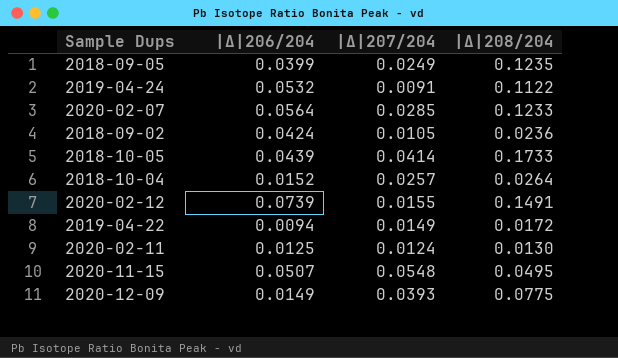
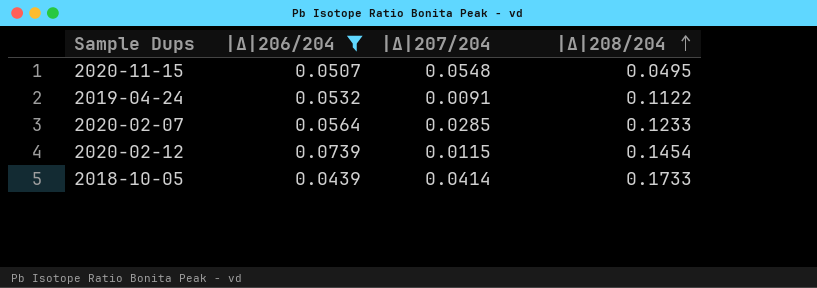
filter: none -> |Δ|206/204 >= 0.0439
row order: none -> |Δ|208/204 ascending
2020-02-12 | |Δ|207/204: 0.0155 -> 0.0115
2020-02-12 | |Δ|208/204: 0.1491 -> 0.1454

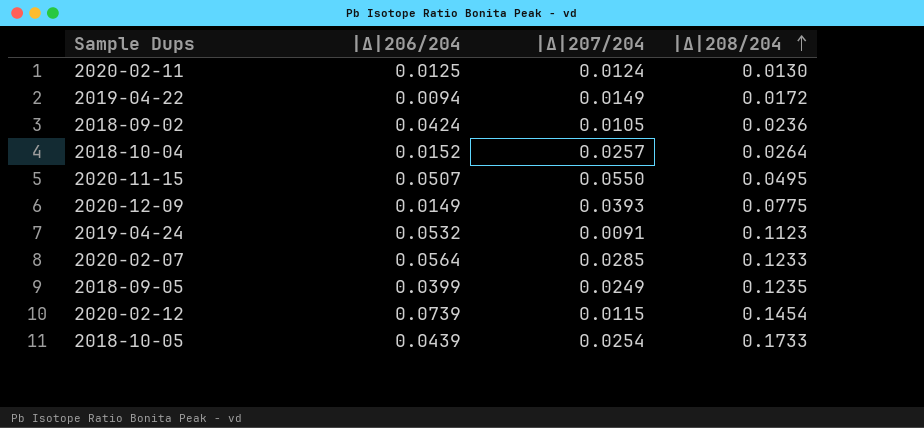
filter: |Δ|206/204 >= 0.0439 -> none
2020-11-15 | |Δ|207/204: 0.0548 -> 0.0550
2019-04-24 | |Δ|208/204: 0.1122 -> 0.1123
2018-10-05 | |Δ|207/204: 0.0414 -> 0.0254

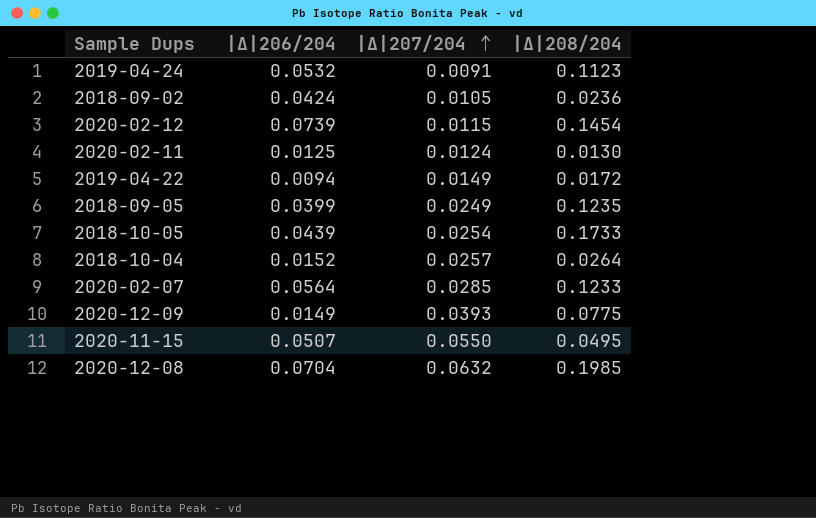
row order: |Δ|208/204 ascending -> |Δ|207/204 ascending
row 2020-12-08: none -> 0.0704 | 0.0632 | 0.1985

